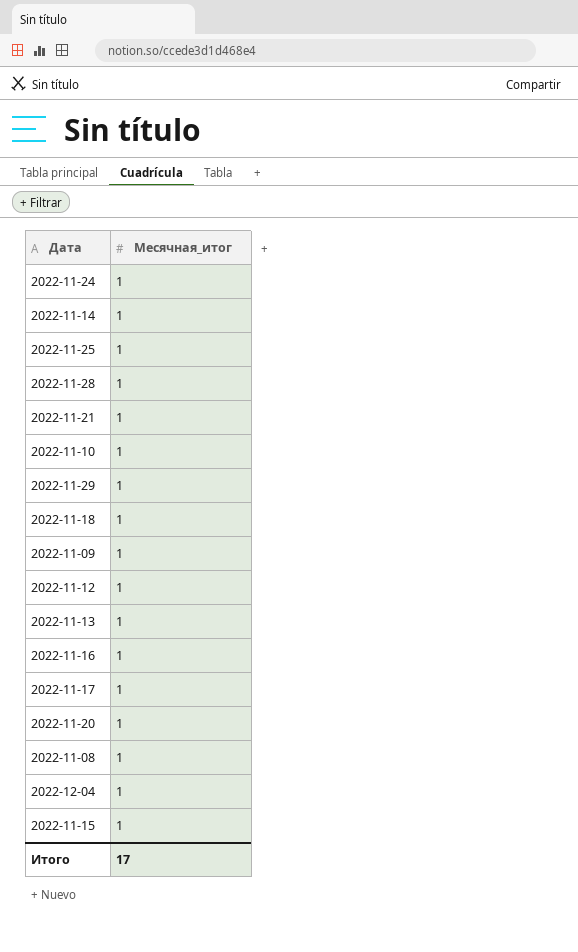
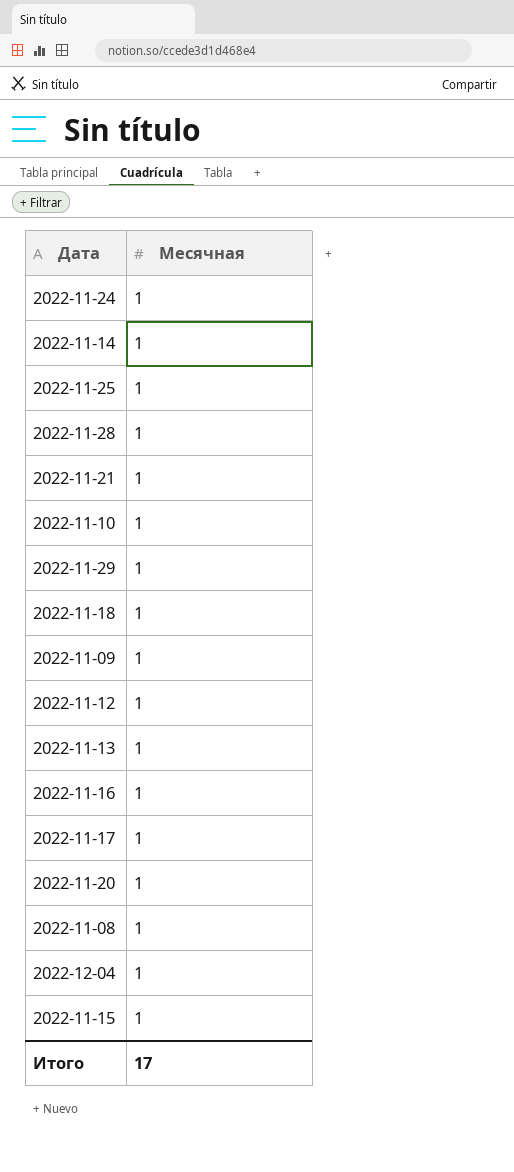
column name: Месячная_итог -> Месячная

